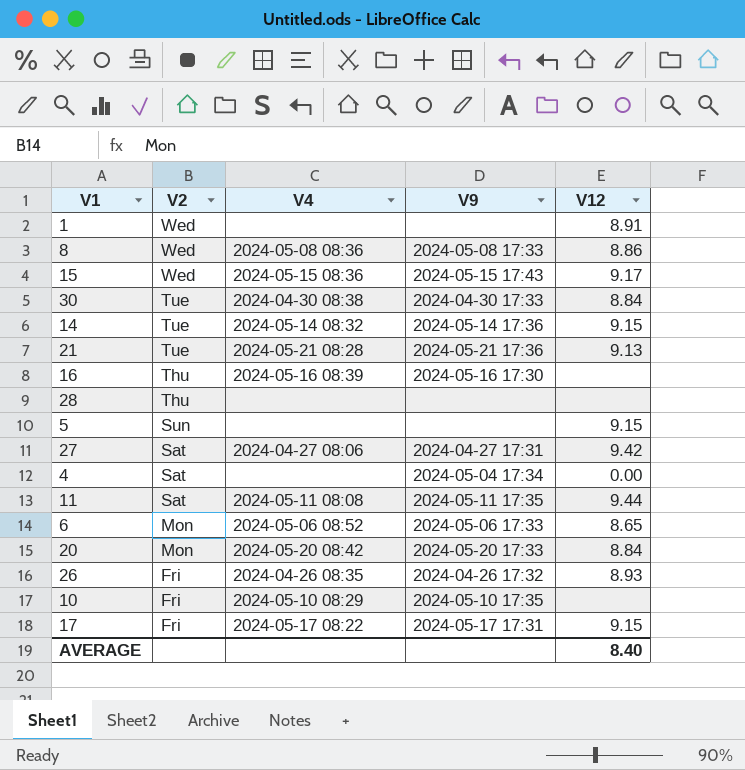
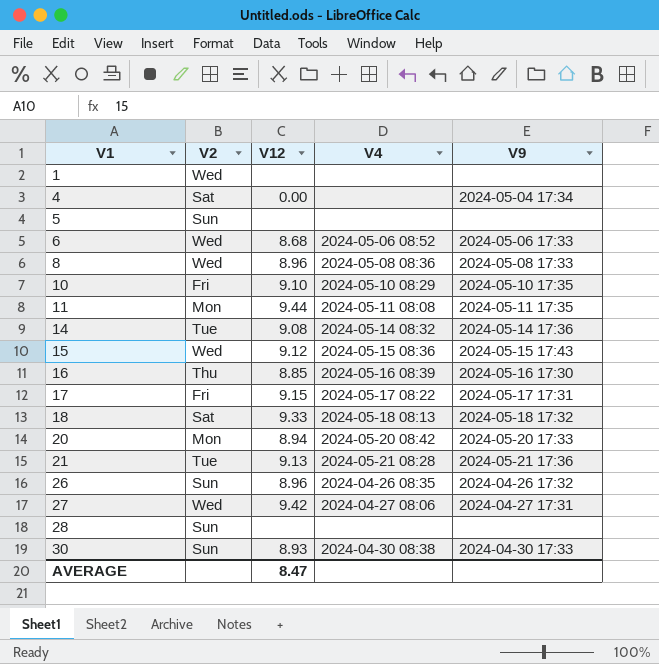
row order: V2 descending -> V1 ascending
column V12 | position: 5 -> 3
1 | V12: 8.91 -> none
5 | V12: 9.15 -> none
6 | V2: Mon -> Wed
6 | V12: 8.65 -> 8.68
8 | V12: 8.86 -> 8.96
10 | V12: none -> 9.10
11 | V2: Sat -> Mon
14 | V12: 9.15 -> 9.08
15 | V12: 9.17 -> 9.12
16 | V12: none -> 8.85
row 18: none -> Sat | 9.33 | 2024-05-18 08:13 | 2024-05-18 17:32
20 | V12: 8.84 -> 8.94
26 | V2: Fri -> Sun
26 | V12: 8.93 -> 8.96
27 | V2: Sat -> Wed
28 | V2: Thu -> Sun
30 | V2: Tue -> Sun
30 | V12: 8.84 -> 8.93
AVERAGE | V12: 8.40 -> 8.47

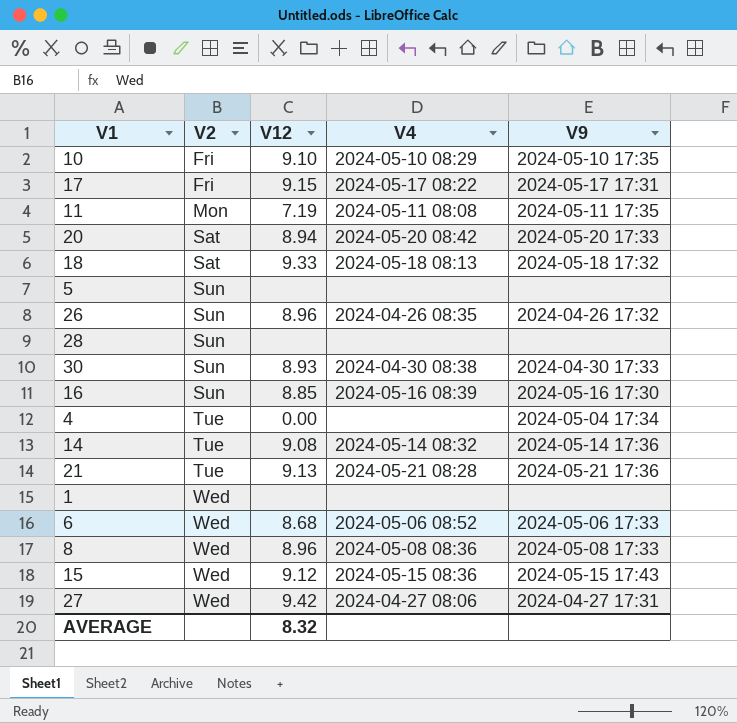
row order: V1 ascending -> V2 ascending
11 | V12: 9.44 -> 7.19
20 | V2: Mon -> Sat
16 | V2: Thu -> Sun
4 | V2: Sat -> Tue
AVERAGE | V12: 8.47 -> 8.32

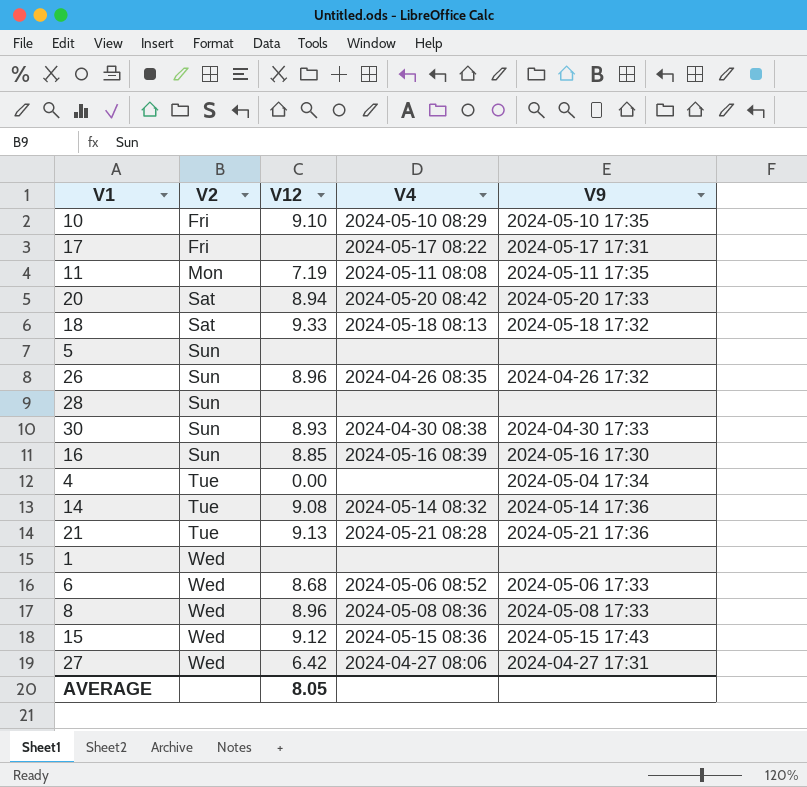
17 | V12: 9.15 -> none
27 | V12: 9.42 -> 6.42
AVERAGE | V12: 8.32 -> 8.05

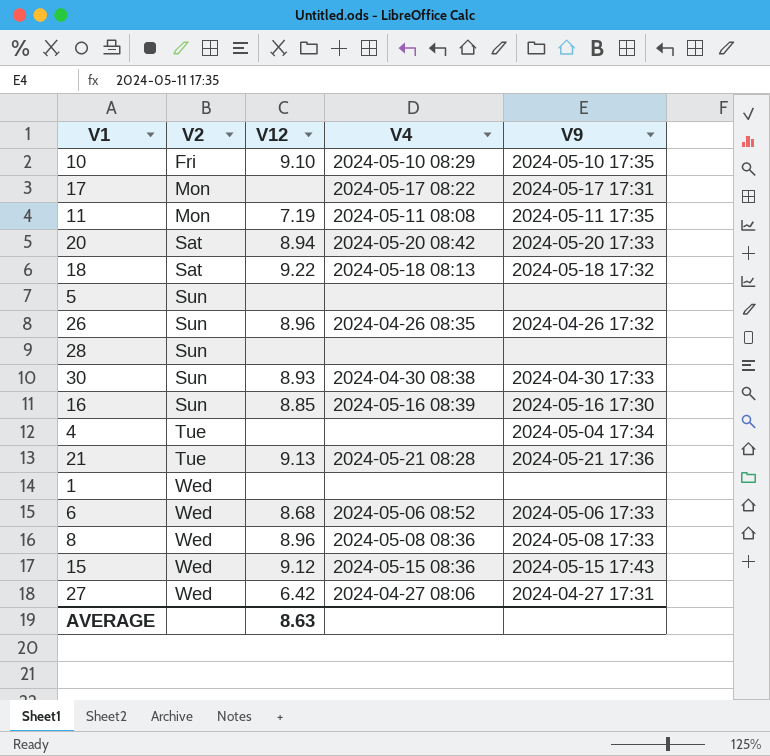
row 14: Tue | 9.08 | 2024-05-14 08:32 | 2024-05-14 17:36 -> none
17 | V2: Fri -> Mon
18 | V12: 9.33 -> 9.22
4 | V12: 0.00 -> none
AVERAGE | V12: 8.05 -> 8.63

